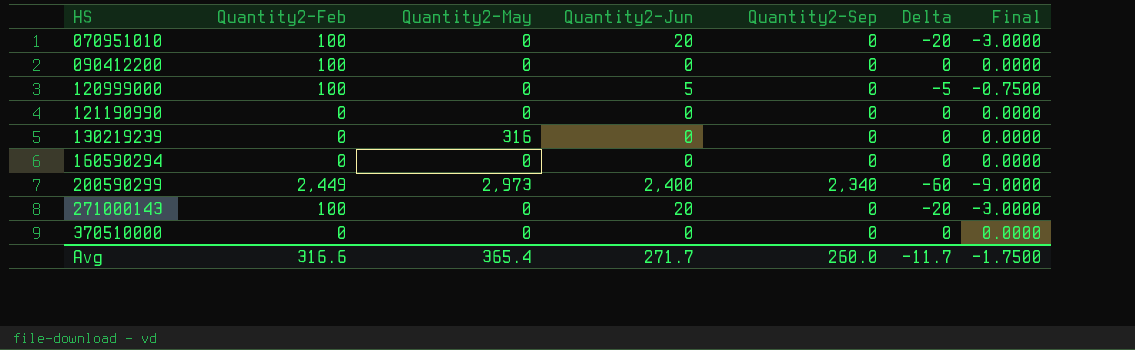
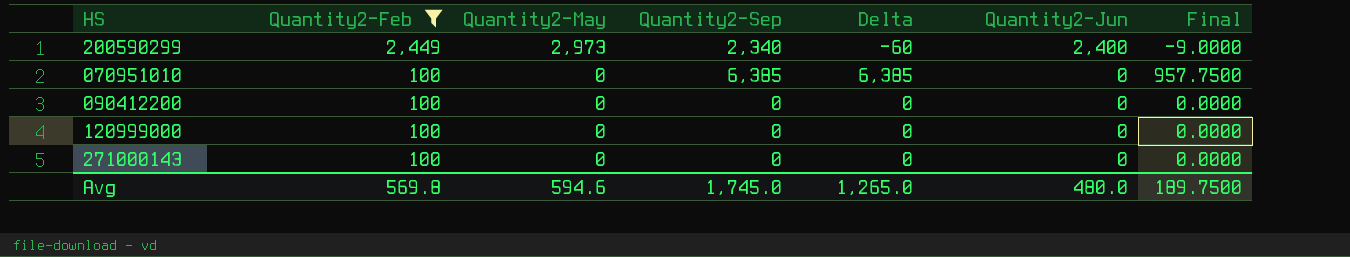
filter: none -> Quantity2-Feb != 0
row order: HS ascending -> Quantity2-Feb descending
column Quantity2-Jun | position: 4 -> 6
070951010 | Quantity2-Sep: 0 -> 6,385
070951010 | Delta: -20 -> 6,385
070951010 | Quantity2-Jun: 20 -> 0
070951010 | Final: -3.0000 -> 957.7500
120999000 | Delta: -5 -> 0
120999000 | Quantity2-Jun: 5 -> 0
120999000 | Final: -0.7500 -> 0.0000
271000143 | Delta: -20 -> 0
271000143 | Quantity2-Jun: 20 -> 0
271000143 | Final: -3.0000 -> 0.0000
Avg | Quantity2-Feb: 316.6 -> 569.8
Avg | Quantity2-May: 365.4 -> 594.6
Avg | Quantity2-Sep: 260.0 -> 1,745.0
Avg | Delta: -11.7 -> 1,265.0
Avg | Quantity2-Jun: 271.7 -> 480.0
Avg | Final: -1.7500 -> 189.7500

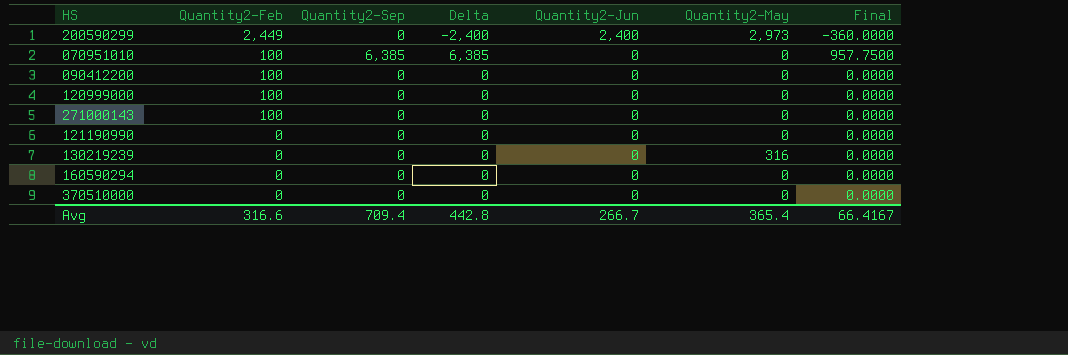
filter: Quantity2-Feb != 0 -> none
column Quantity2-May | position: 3 -> 6
200590299 | Quantity2-Sep: 2,340 -> 0
200590299 | Delta: -60 -> -2,400
200590299 | Final: -9.0000 -> -360.0000
Avg | Quantity2-Feb: 569.8 -> 316.6
Avg | Quantity2-Sep: 1,745.0 -> 709.4
Avg | Delta: 1,265.0 -> 442.8
Avg | Quantity2-Jun: 480.0 -> 266.7
Avg | Quantity2-May: 594.6 -> 365.4
Avg | Final: 189.7500 -> 66.4167

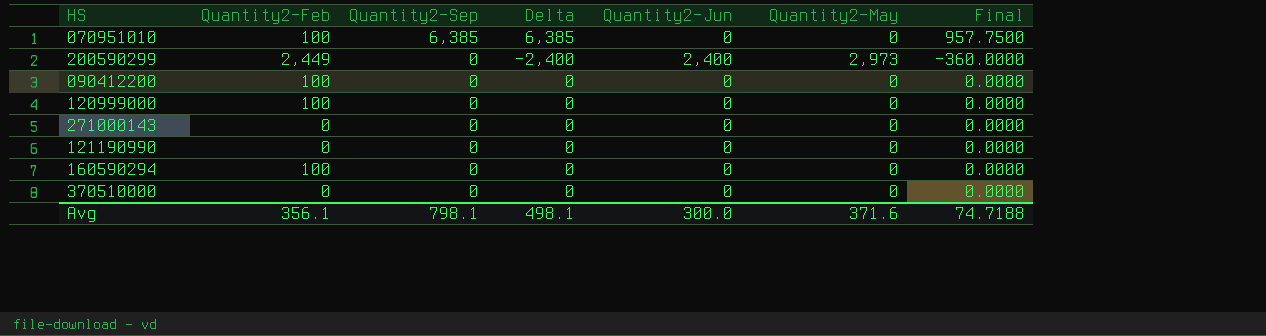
row order: Quantity2-Feb descending -> Quantity2-Sep descending
row 130219239: 0 | 0 | 0 | 0 | 316 | 0.0000 -> none
271000143 | Quantity2-Feb: 100 -> 0
160590294 | Quantity2-Feb: 0 -> 100
Avg | Quantity2-Feb: 316.6 -> 356.1
Avg | Quantity2-Sep: 709.4 -> 798.1
Avg | Delta: 442.8 -> 498.1
Avg | Quantity2-Jun: 266.7 -> 300.0
Avg | Quantity2-May: 365.4 -> 371.6
Avg | Final: 66.4167 -> 74.7188

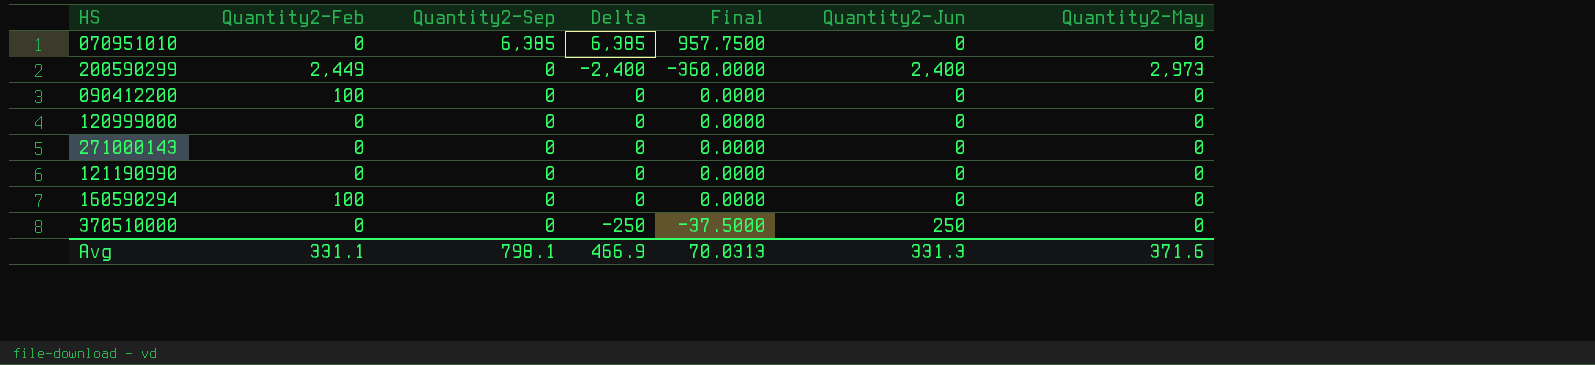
column Final | position: 7 -> 5
070951010 | Quantity2-Feb: 100 -> 0
120999000 | Quantity2-Feb: 100 -> 0
370510000 | Delta: 0 -> -250
370510000 | Final: 0.0000 -> -37.5000
370510000 | Quantity2-Jun: 0 -> 250
Avg | Quantity2-Feb: 356.1 -> 331.1
Avg | Delta: 498.1 -> 466.9
Avg | Final: 74.7188 -> 70.0313
Avg | Quantity2-Jun: 300.0 -> 331.3

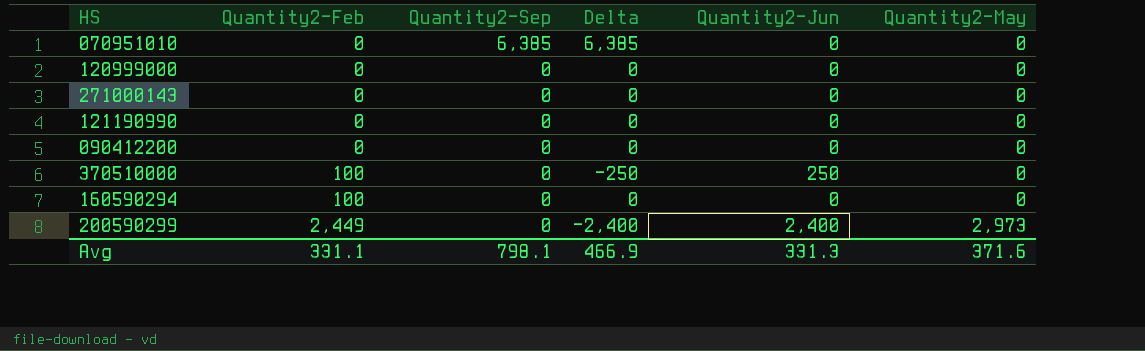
row order: Quantity2-Sep descending -> Quantity2-Feb ascending
column Final | formula: [Delta] * 0.15 -> none
090412200 | Quantity2-Feb: 100 -> 0
370510000 | Quantity2-Feb: 0 -> 100

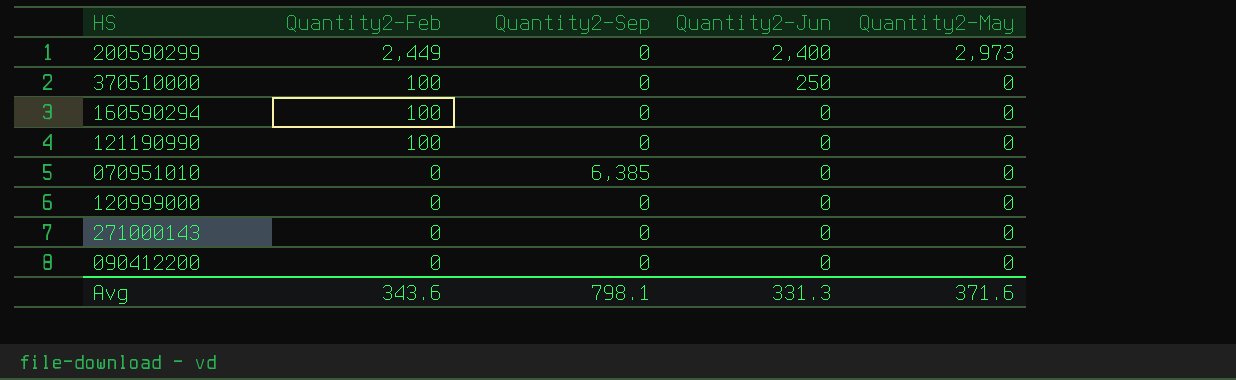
row order: Quantity2-Feb ascending -> Quantity2-Feb descending
column Delta | formula: [Quantity2-Sep] - [Quantity2-Jun] -> none
121190990 | Quantity2-Feb: 0 -> 100
Avg | Quantity2-Feb: 331.1 -> 343.6

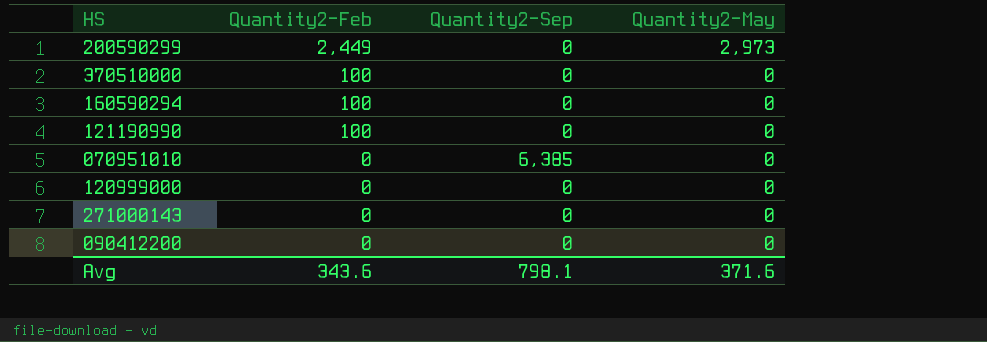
column Quantity2-Jun | position: 4 -> none

